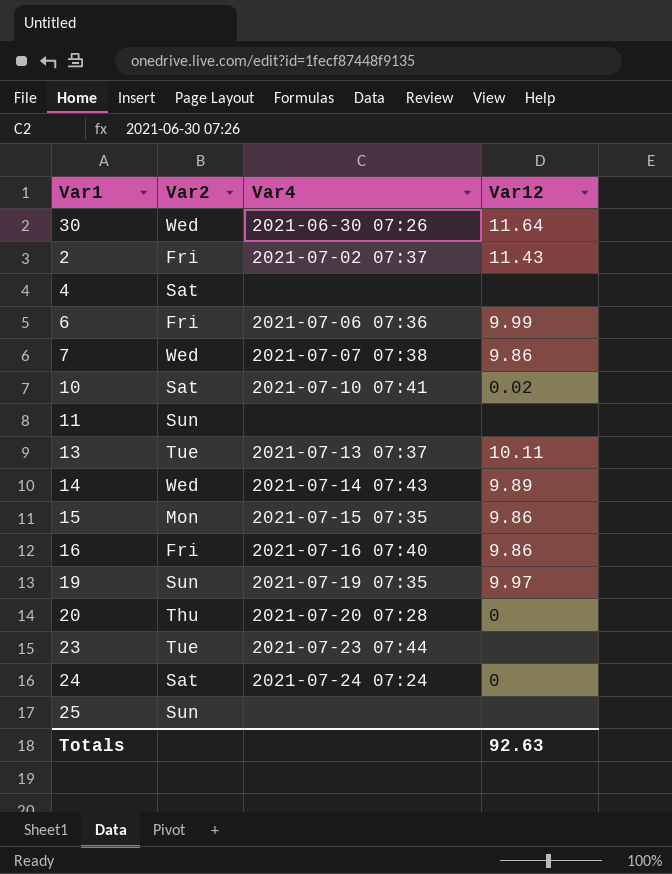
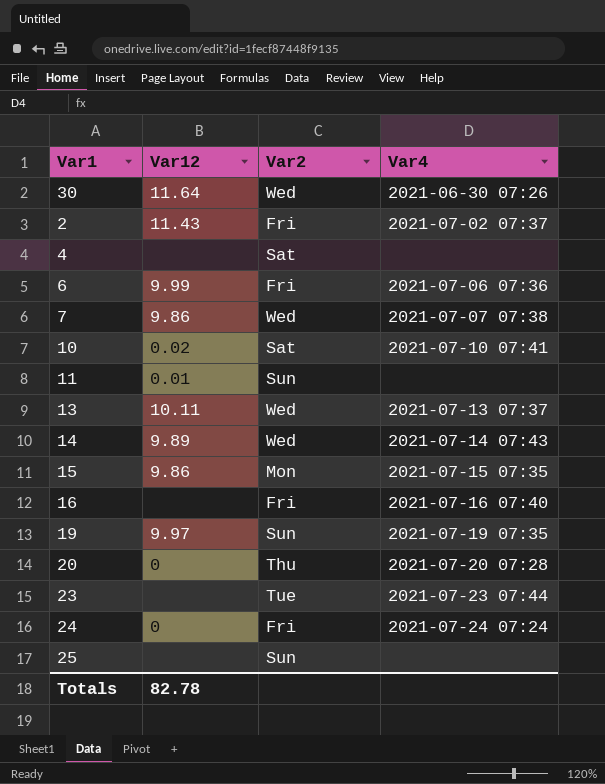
column Var12 | position: 4 -> 2
11 | Var12: none -> 0.01
13 | Var2: Tue -> Wed
16 | Var12: 9.86 -> none
24 | Var2: Sat -> Fri
Totals | Var12: 92.63 -> 82.78

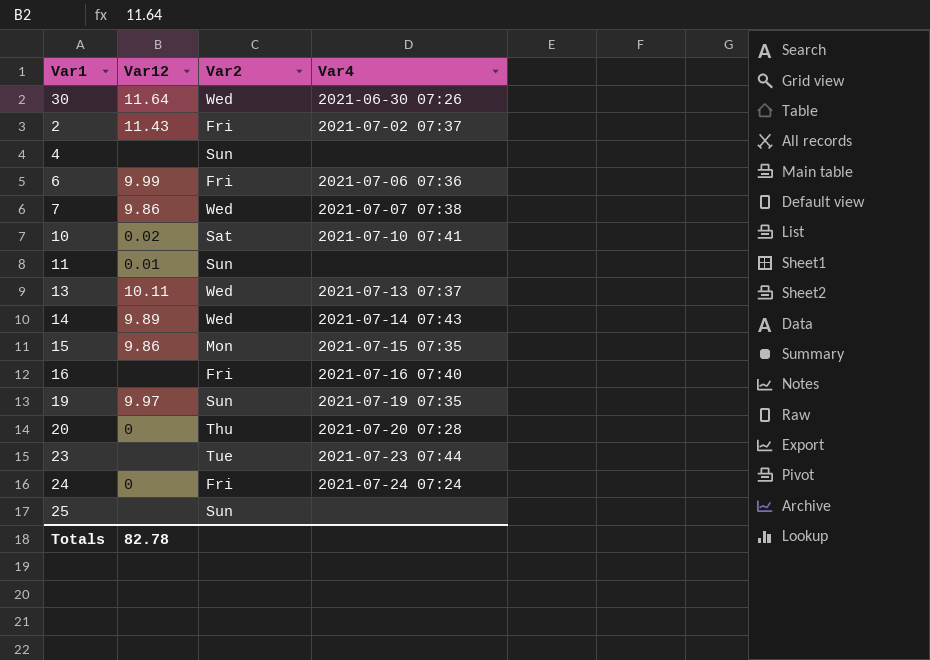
4 | Var2: Sat -> Sun

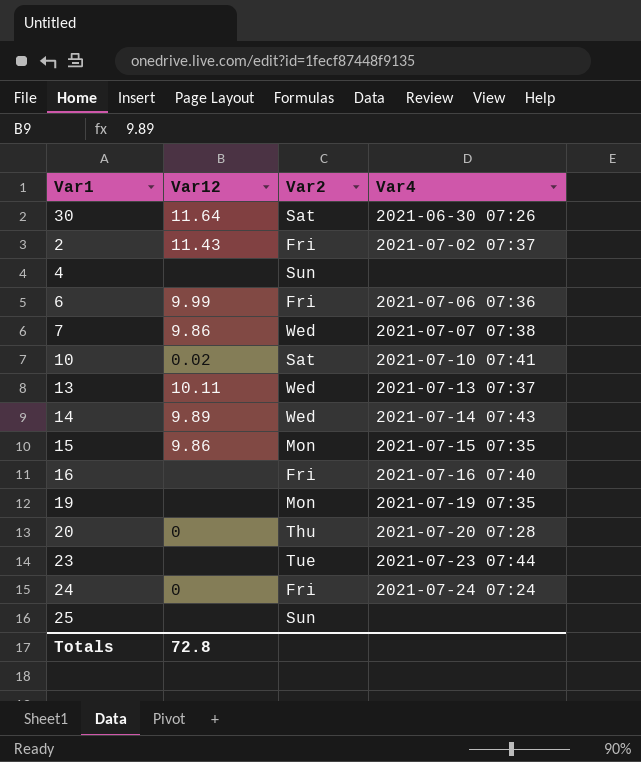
row 11: 0.01 | Sun | none -> none
30 | Var2: Wed -> Sat
19 | Var12: 9.97 -> none
19 | Var2: Sun -> Mon
Totals | Var12: 82.78 -> 72.8

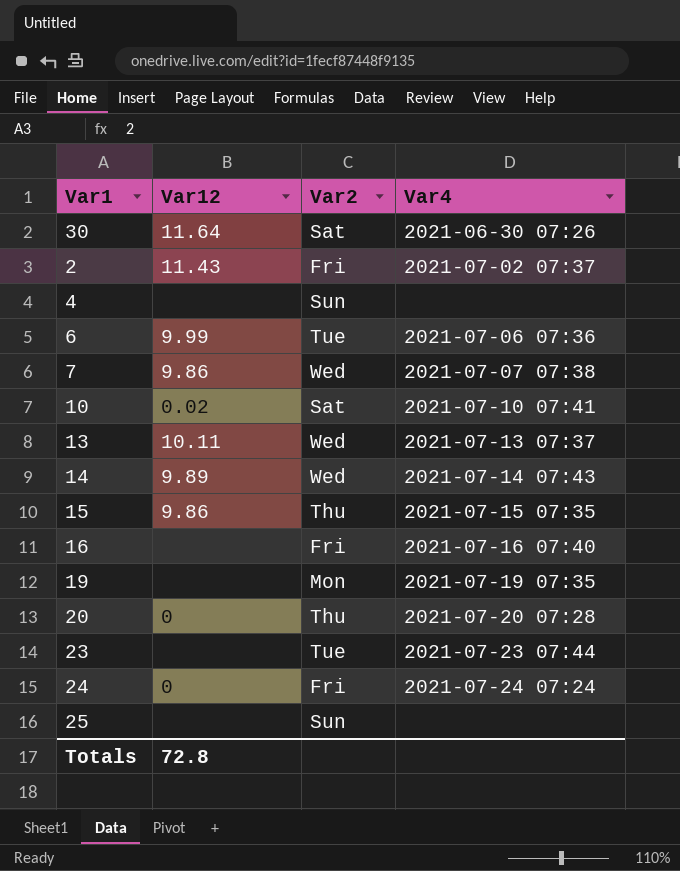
6 | Var2: Fri -> Tue
15 | Var2: Mon -> Thu

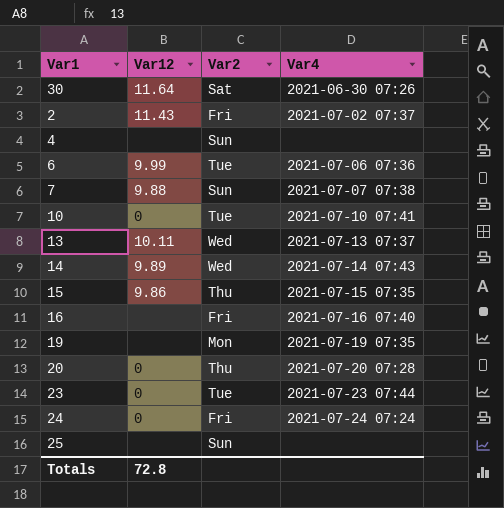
7 | Var12: 9.86 -> 9.88
7 | Var2: Wed -> Sun
10 | Var12: 0.02 -> 0
10 | Var2: Sat -> Tue
23 | Var12: none -> 0

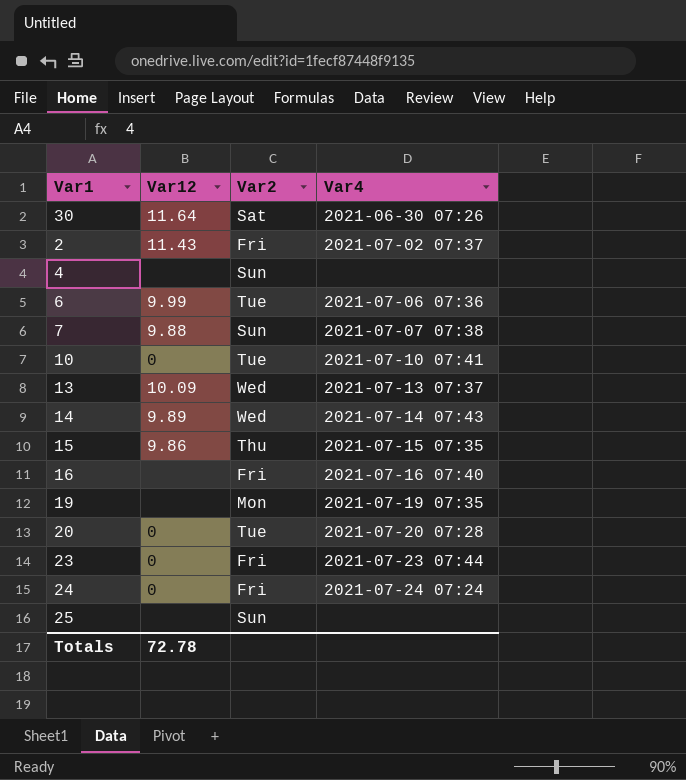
13 | Var12: 10.11 -> 10.09
20 | Var2: Thu -> Tue
23 | Var2: Tue -> Fri
Totals | Var12: 72.8 -> 72.78

